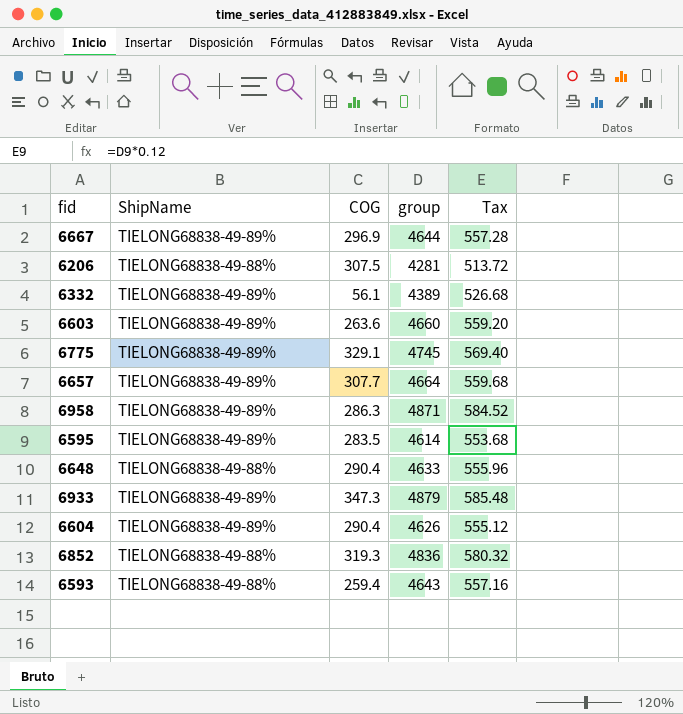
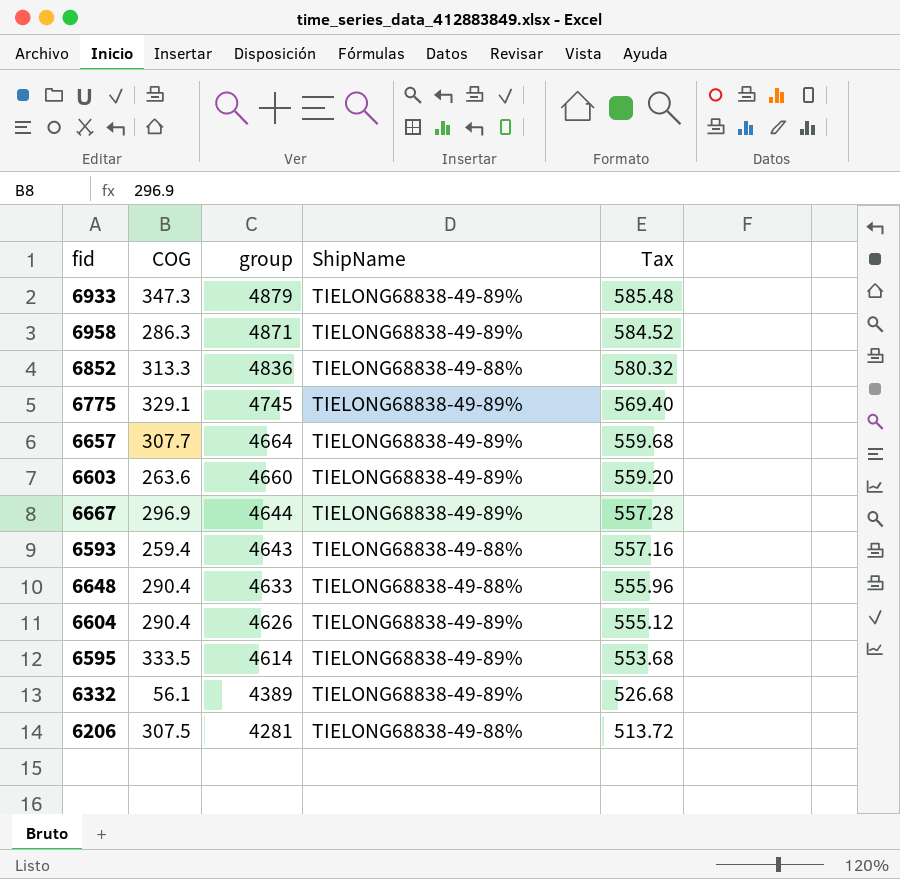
row order: none -> group descending
column ShipName | position: 2 -> 4
6852 | COG: 319.3 -> 313.3
6595 | COG: 283.5 -> 333.5

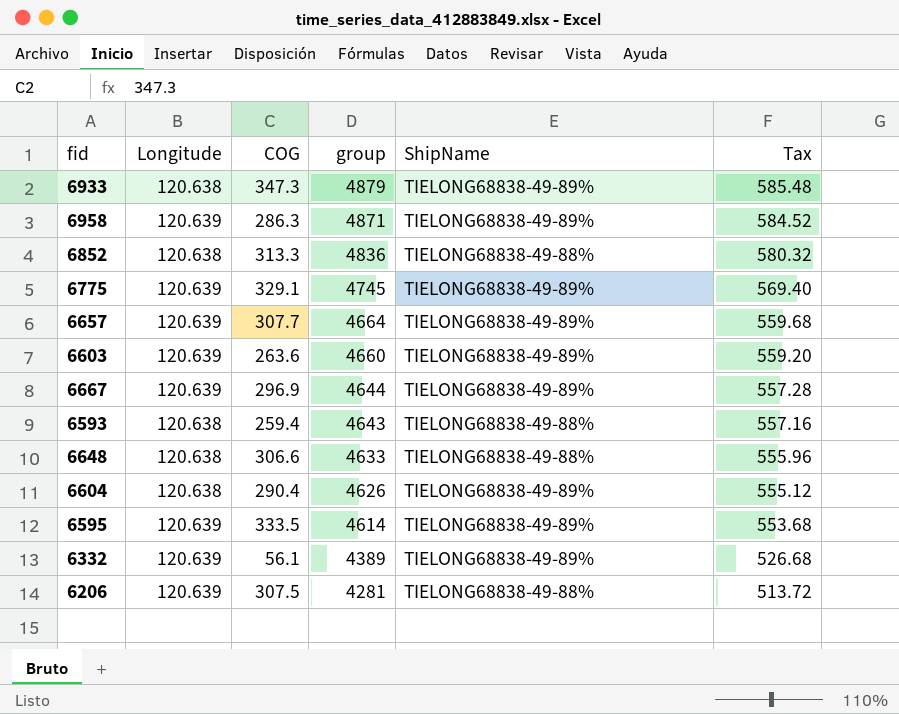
column Longitude | position: none -> 2
6648 | COG: 290.4 -> 306.6

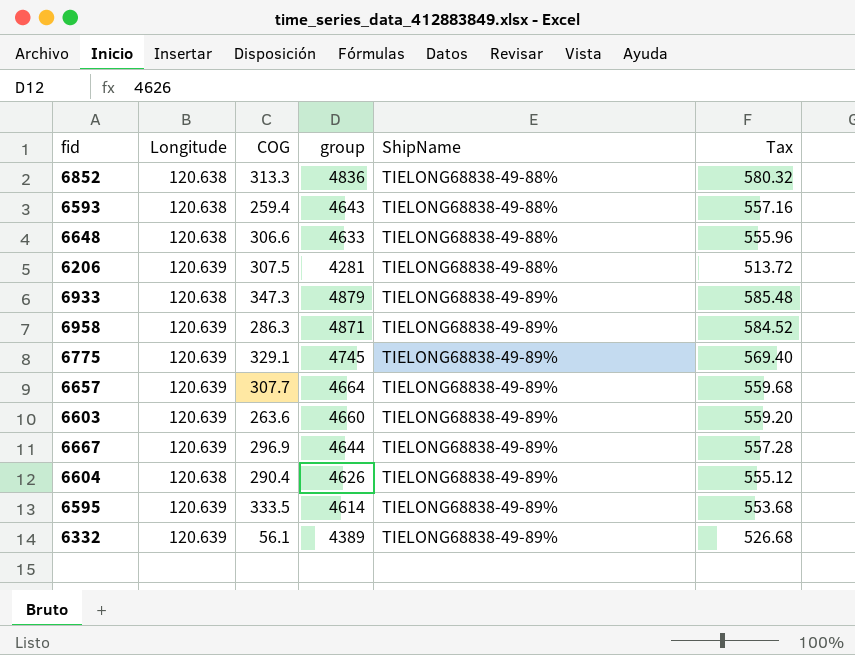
row order: group descending -> ShipName ascending

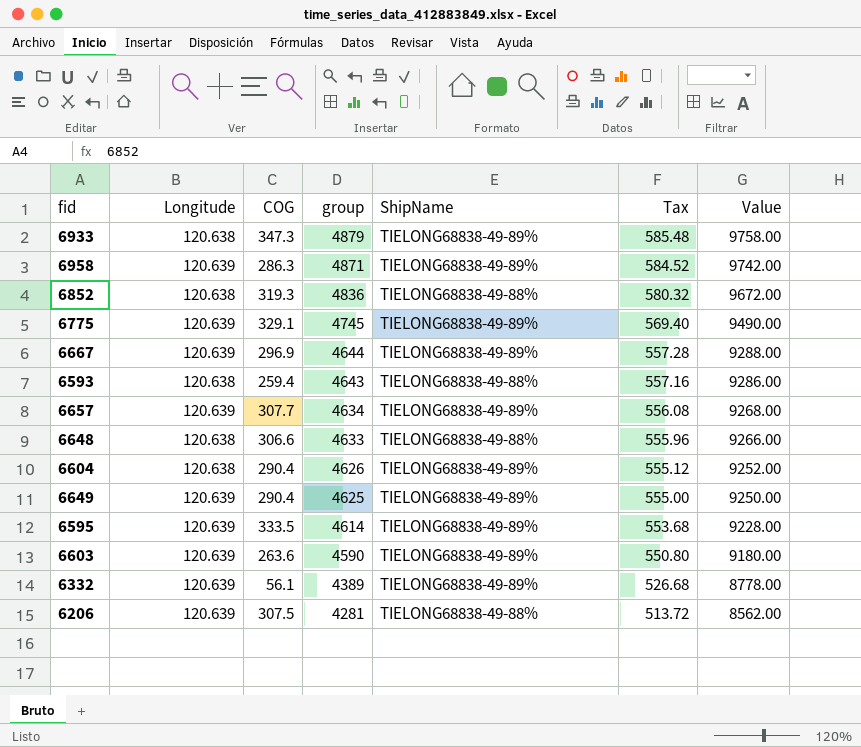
row order: ShipName ascending -> group descending
column Value | formula: none -> [group] * 2
6852 | COG: 313.3 -> 319.3
6657 | group: 4664 -> 4634
6657 | Tax: 559.68 -> 556.08
row 6649: none -> 120.639 | 290.4 | 4625 | TIELONG68838-49-89% | 555.00 | 9250.00
6603 | group: 4660 -> 4590
6603 | Tax: 559.20 -> 550.80

